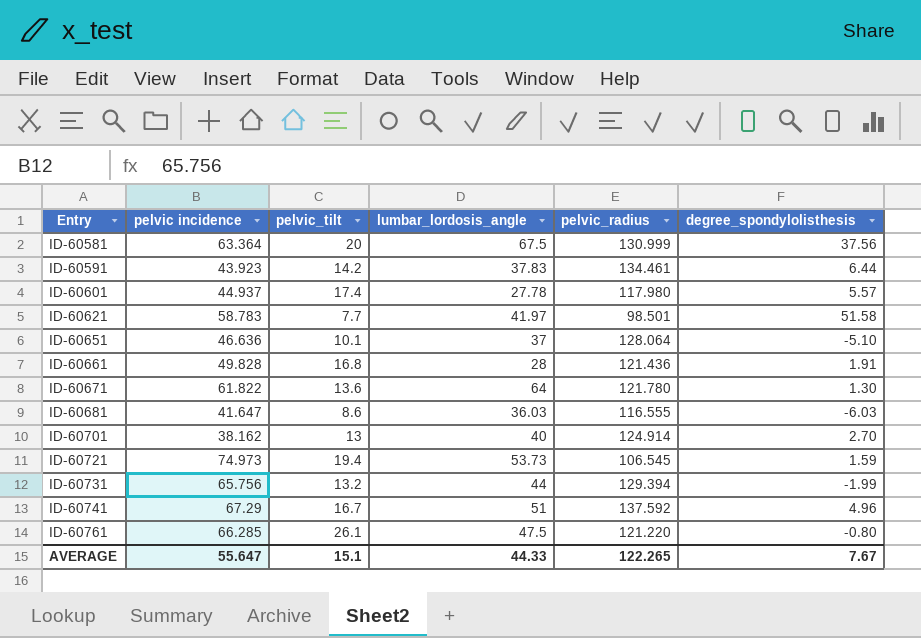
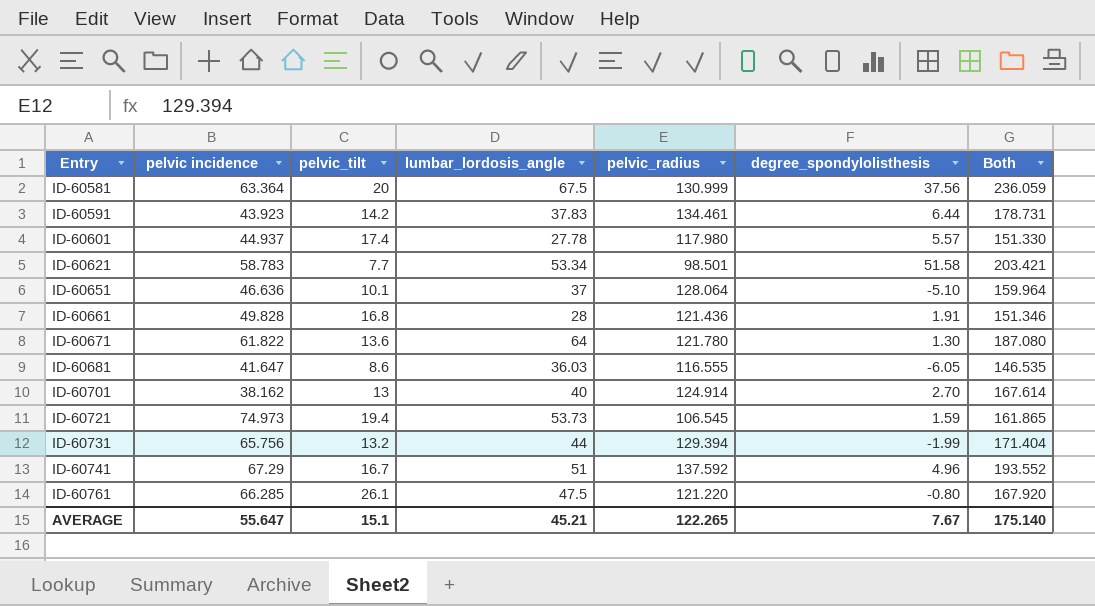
column Both | formula: none -> [lumbar_lordosis_angle] + [pelvic_radius] + [degree_spondylolisthesis]
ID-60621 | lumbar_lordosis_angle: 41.97 -> 53.34
ID-60681 | degree_spondylolisthesis: -6.03 -> -6.05
AVERAGE | lumbar_lordosis_angle: 44.33 -> 45.21

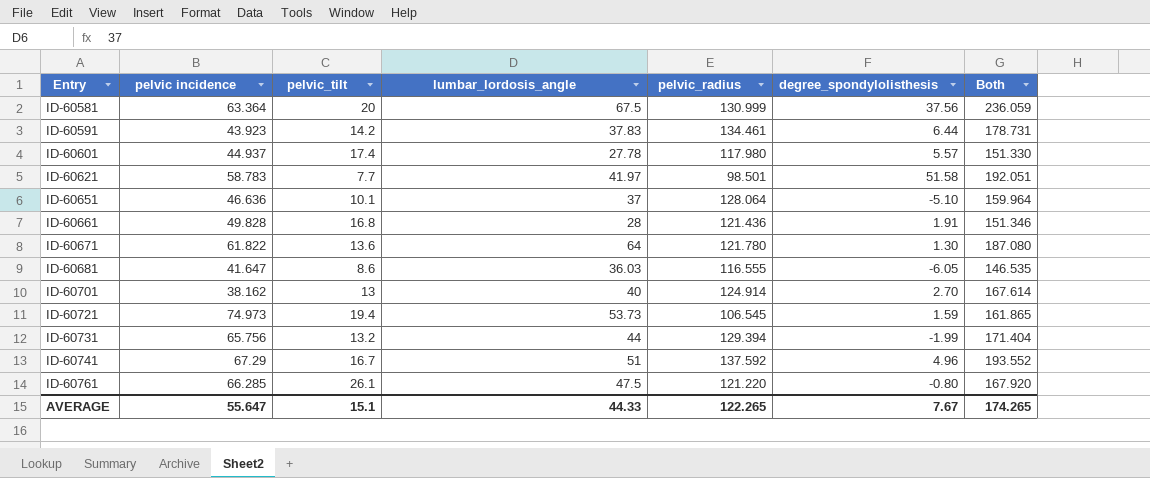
ID-60621 | lumbar_lordosis_angle: 53.34 -> 41.97
ID-60621 | Both: 203.421 -> 192.051
AVERAGE | lumbar_lordosis_angle: 45.21 -> 44.33
AVERAGE | Both: 175.140 -> 174.265

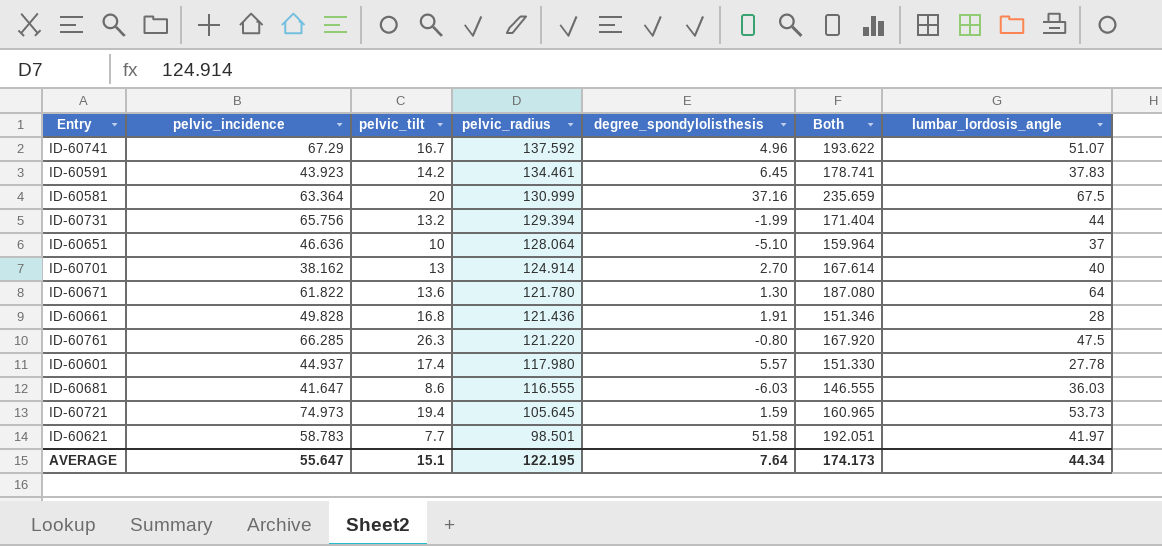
row order: Entry ascending -> pelvic_radius descending
column name: pelvic incidence -> pelvic_incidence
column lumbar_lordosis_angle | position: 4 -> 7
ID-60741 | Both: 193.552 -> 193.622
ID-60741 | lumbar_lordosis_angle: 51 -> 51.07
ID-60591 | degree_spondylolisthesis: 6.44 -> 6.45
ID-60591 | Both: 178.731 -> 178.741
ID-60581 | degree_spondylolisthesis: 37.56 -> 37.16
ID-60581 | Both: 236.059 -> 235.659
ID-60651 | pelvic_tilt: 10.1 -> 10
ID-60761 | pelvic_tilt: 26.1 -> 26.3
ID-60681 | degree_spondylolisthesis: -6.05 -> -6.03
ID-60681 | Both: 146.535 -> 146.555
ID-60721 | pelvic_radius: 106.545 -> 105.645
ID-60721 | Both: 161.865 -> 160.965
AVERAGE | pelvic_radius: 122.265 -> 122.195
AVERAGE | degree_spondylolisthesis: 7.67 -> 7.64
AVERAGE | Both: 174.265 -> 174.173
AVERAGE | lumbar_lordosis_angle: 44.33 -> 44.34

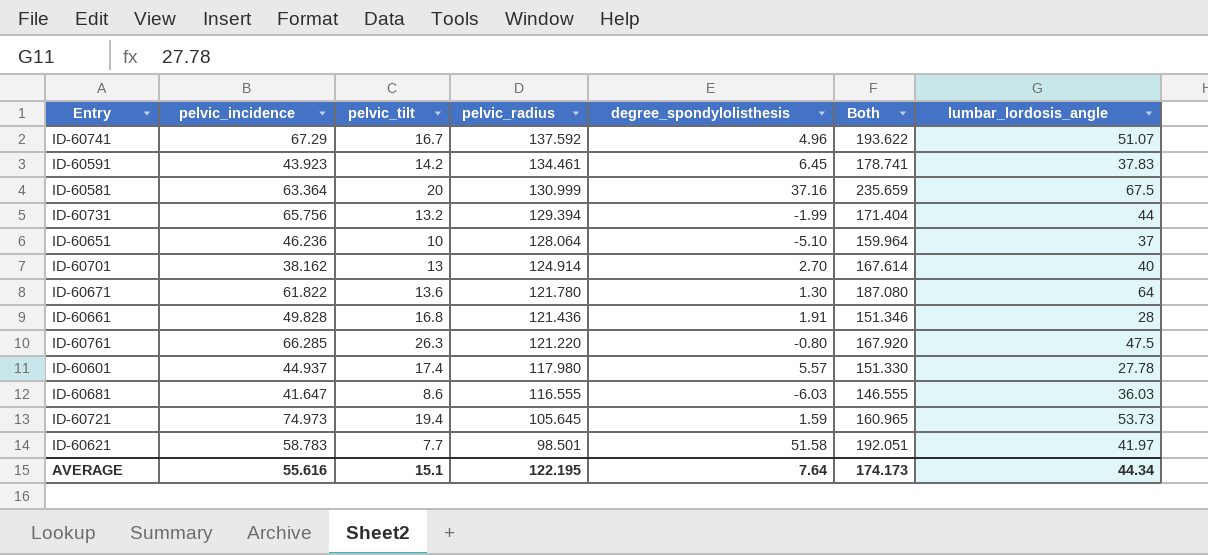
ID-60651 | pelvic_incidence: 46.636 -> 46.236
AVERAGE | pelvic_incidence: 55.647 -> 55.616

